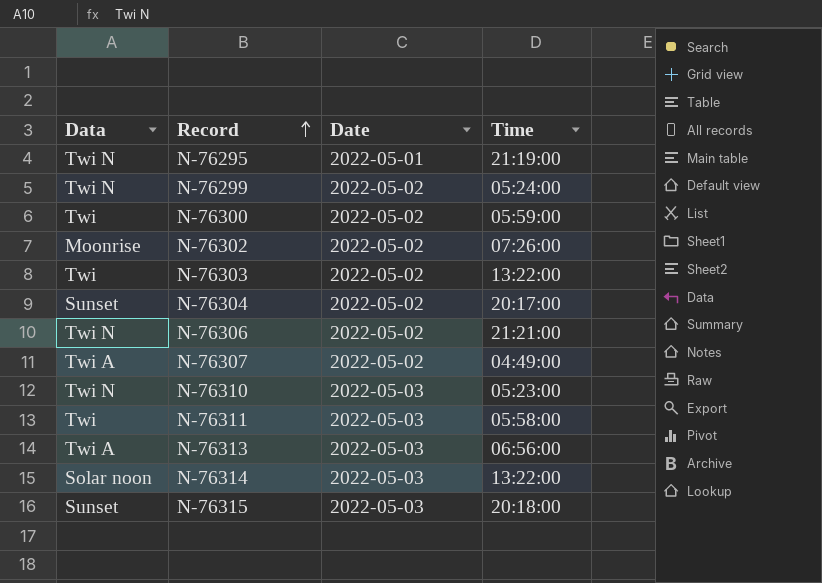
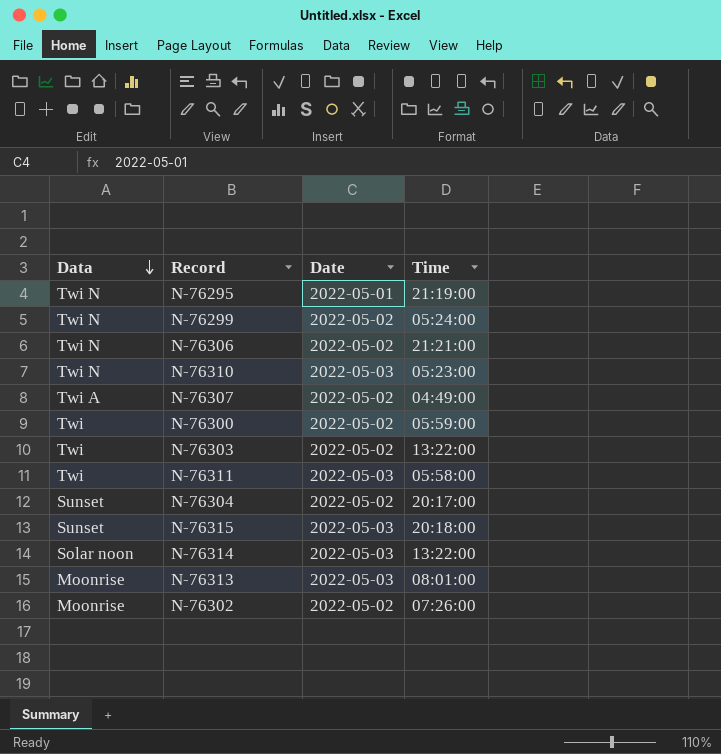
row order: Record ascending -> Data descending
N-76313 | Data: Twi A -> Moonrise
N-76313 | Time: 06:56:00 -> 08:01:00

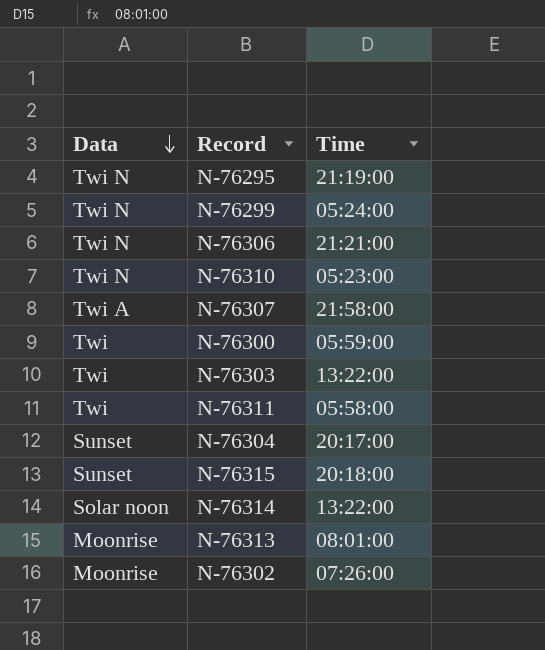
column Date | position: 3 -> none
N-76307 | Time: 04:49:00 -> 21:58:00

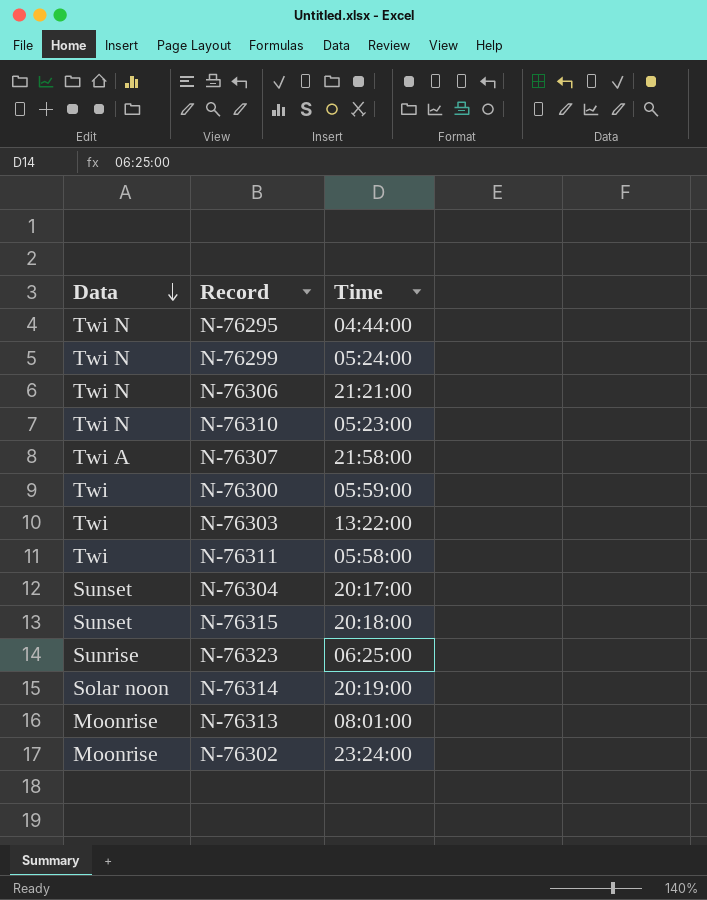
N-76295 | Time: 21:19:00 -> 04:44:00
row N-76323: none -> Sunrise | 06:25:00
N-76314 | Time: 13:22:00 -> 20:19:00
N-76302 | Time: 07:26:00 -> 23:24:00

